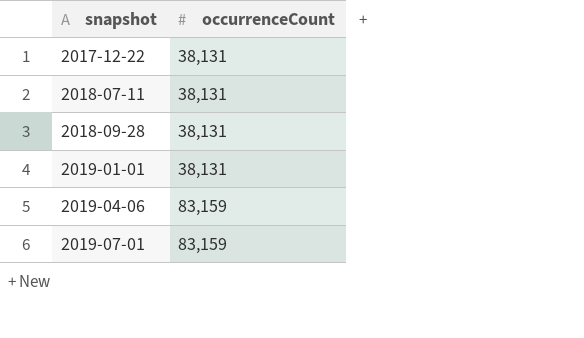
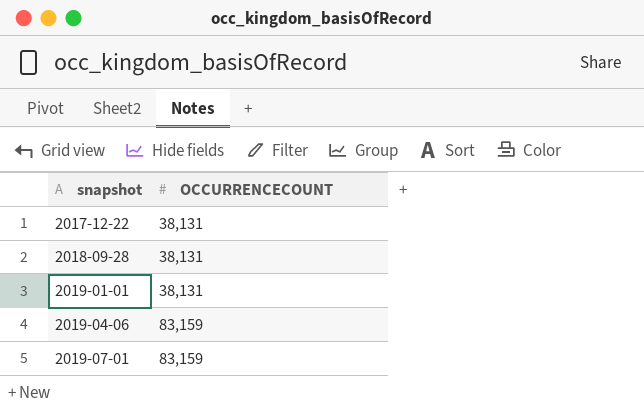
column name: occurrenceCount -> OCCURRENCECOUNT
row 2018-07-11: 38,131 -> none

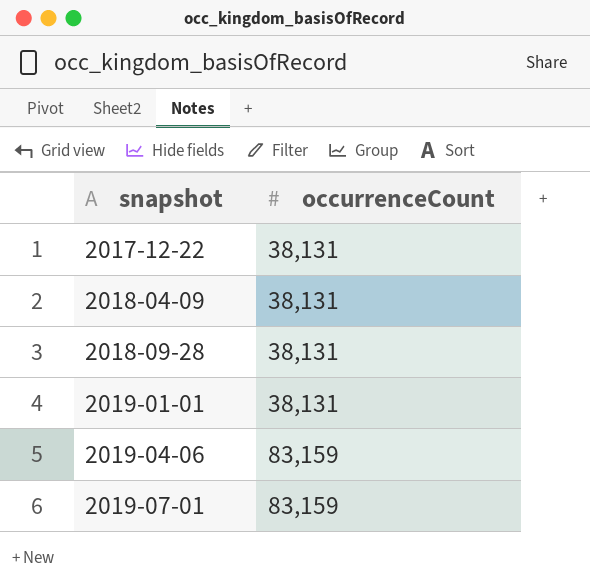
column name: OCCURRENCECOUNT -> occurrenceCount
row 2018-04-09: none -> 38,131

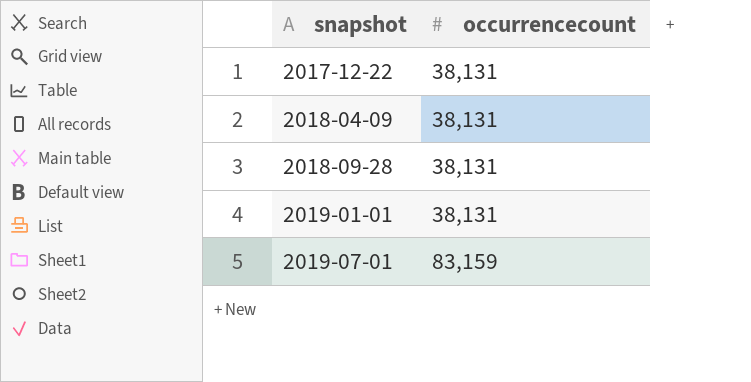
column name: occurrenceCount -> occurrencecount
row 2019-04-06: 83,159 -> none

